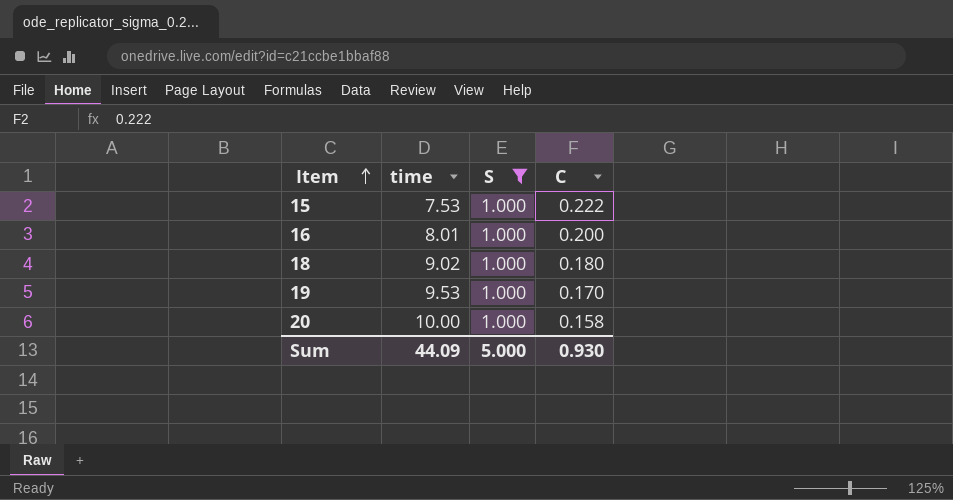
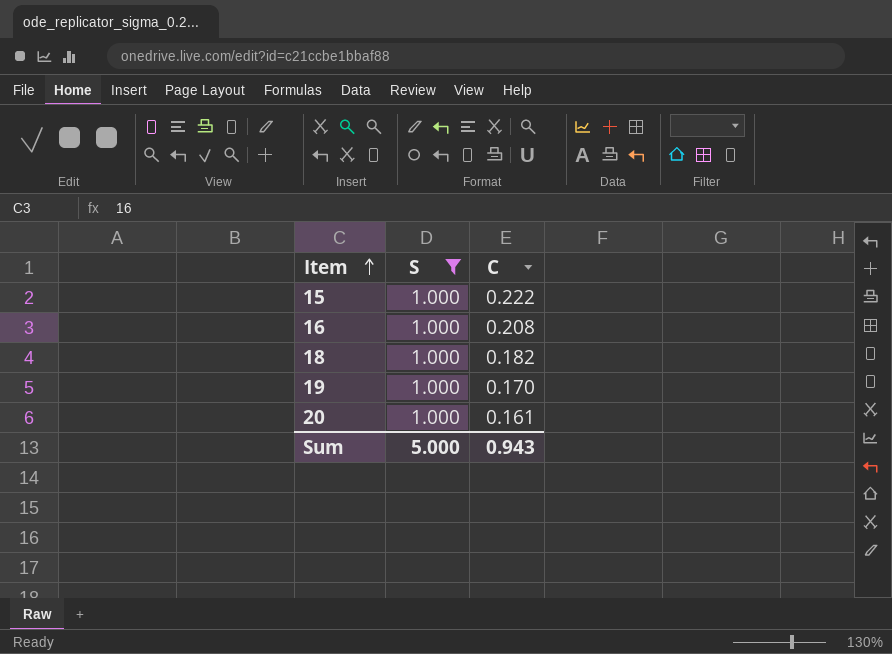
column time | position: 2 -> none
16 | C: 0.200 -> 0.208
18 | C: 0.180 -> 0.182
20 | C: 0.158 -> 0.161
Sum | C: 0.930 -> 0.943

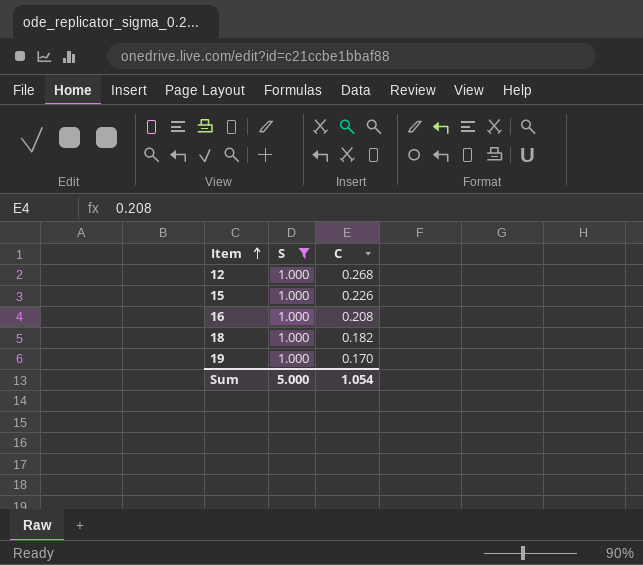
row 20: 1.000 | 0.161 -> none
row 12: none -> 1.000 | 0.268
15 | C: 0.222 -> 0.226
Sum | C: 0.943 -> 1.054

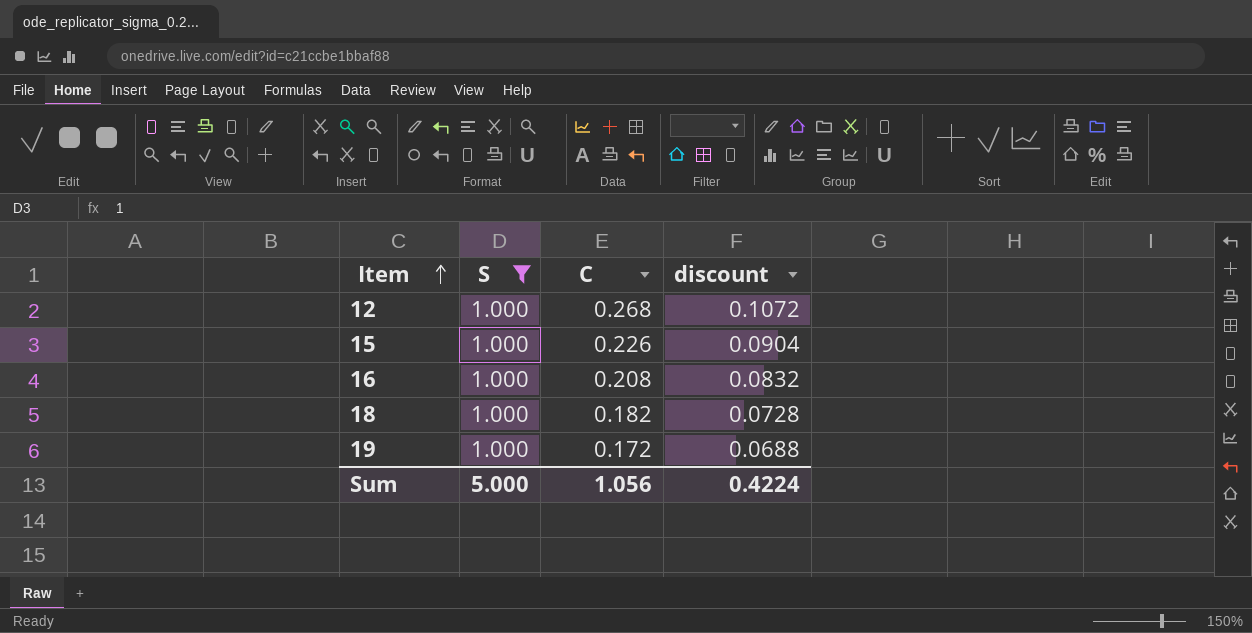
column discount | formula: none -> [C] * 0.4
19 | C: 0.170 -> 0.172
Sum | C: 1.054 -> 1.056

